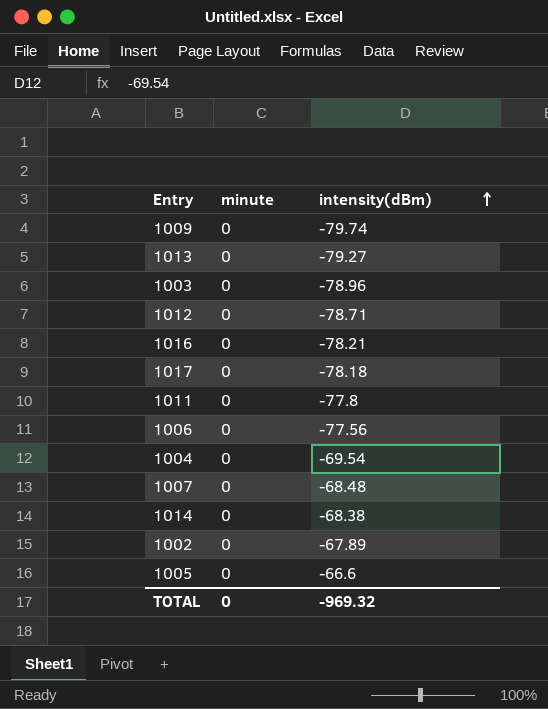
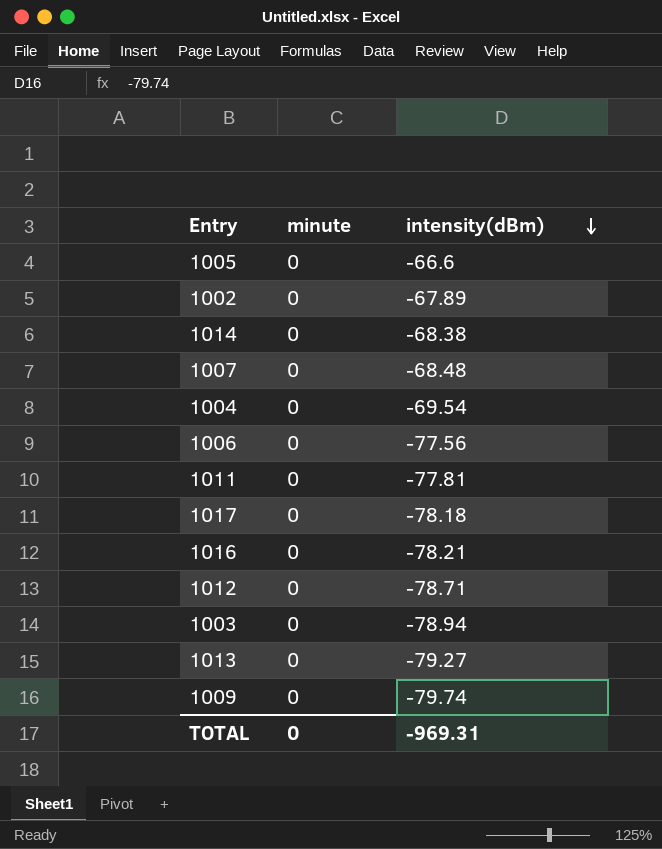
row order: intensity(dBm) ascending -> intensity(dBm) descending
1011 | intensity(dBm): -77.8 -> -77.81
1003 | intensity(dBm): -78.96 -> -78.94
TOTAL | intensity(dBm): -969.32 -> -969.31

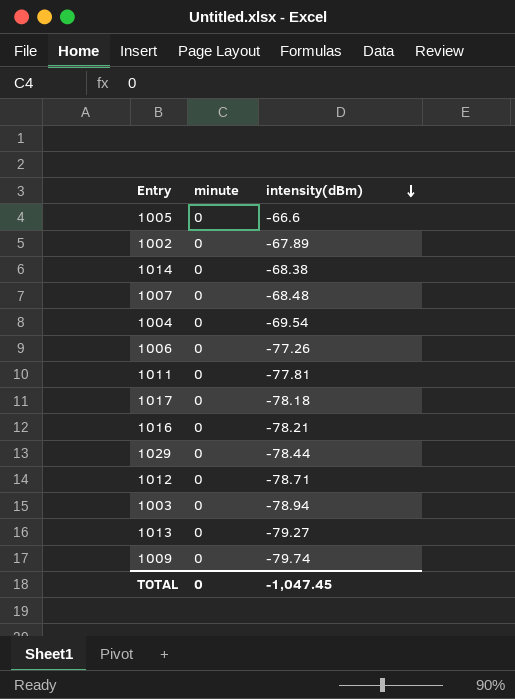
1006 | intensity(dBm): -77.56 -> -77.26
row 1029: none -> 0 | -78.44
TOTAL | intensity(dBm): -969.31 -> -1,047.45

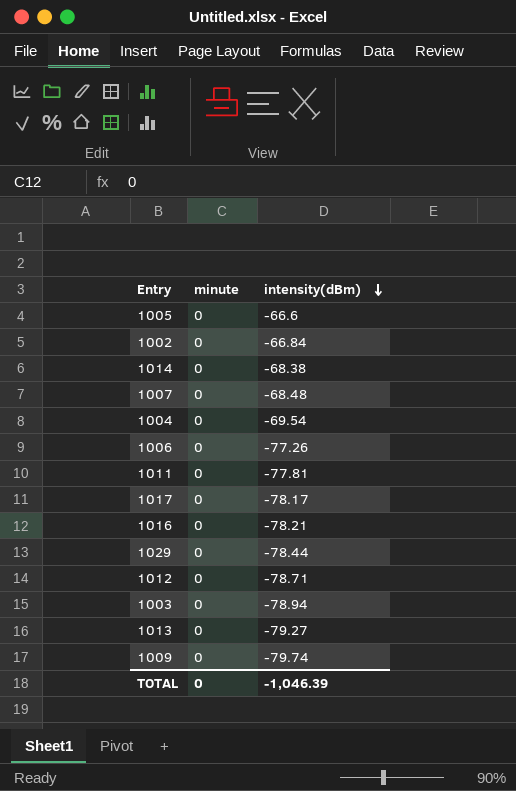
1002 | intensity(dBm): -67.89 -> -66.84
1017 | intensity(dBm): -78.18 -> -78.17
TOTAL | intensity(dBm): -1,047.45 -> -1,046.39

